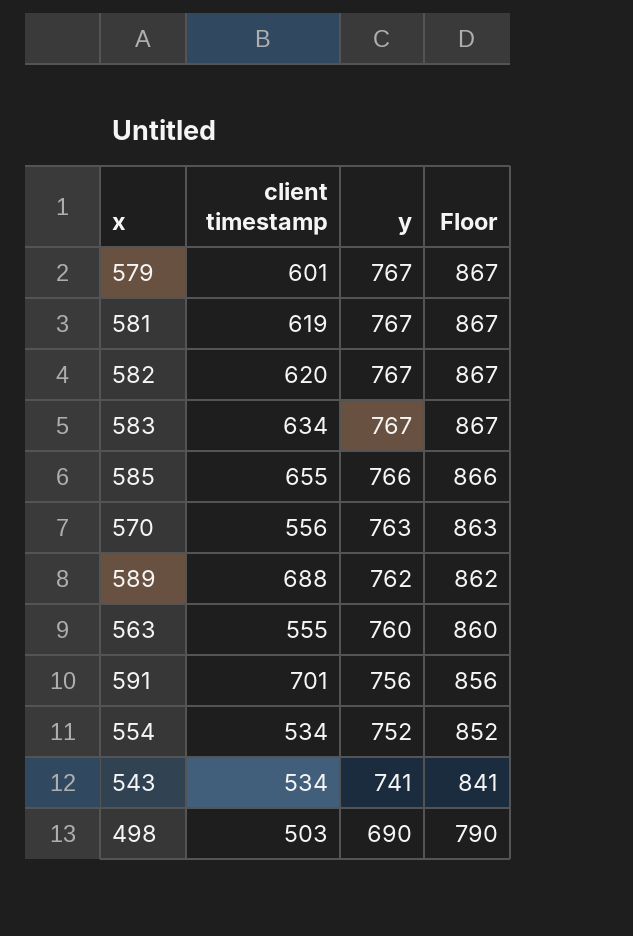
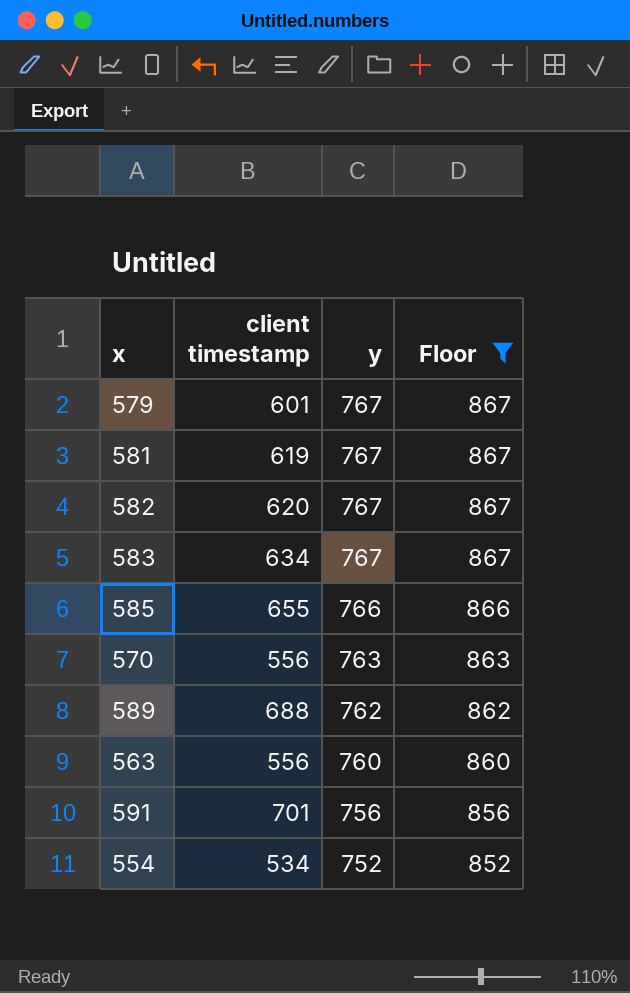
filter: none -> Floor >= 852
563 | client timestamp: 555 -> 556

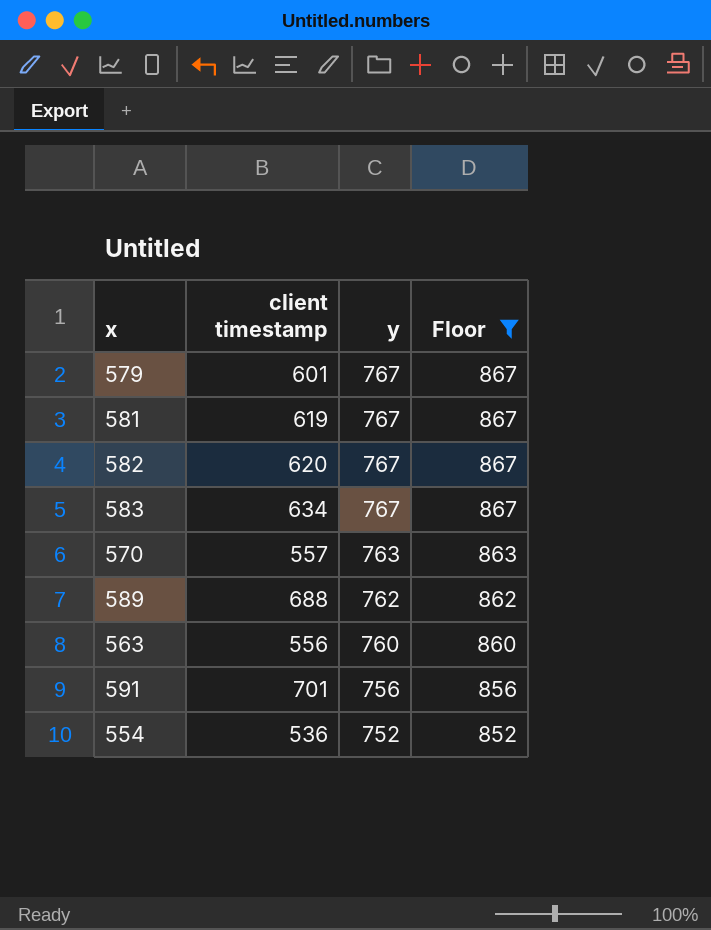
row 585: 655 | 766 | 866 -> none
570 | client timestamp: 556 -> 557
554 | client timestamp: 534 -> 536

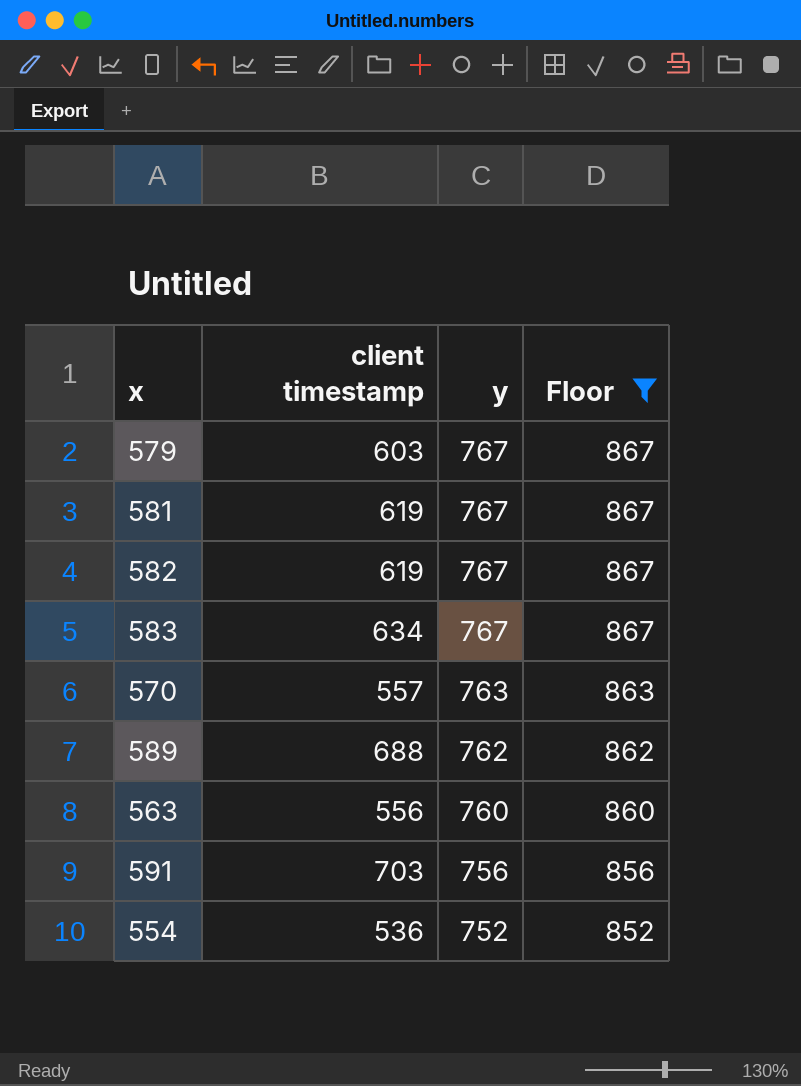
579 | client timestamp: 601 -> 603
582 | client timestamp: 620 -> 619
591 | client timestamp: 701 -> 703

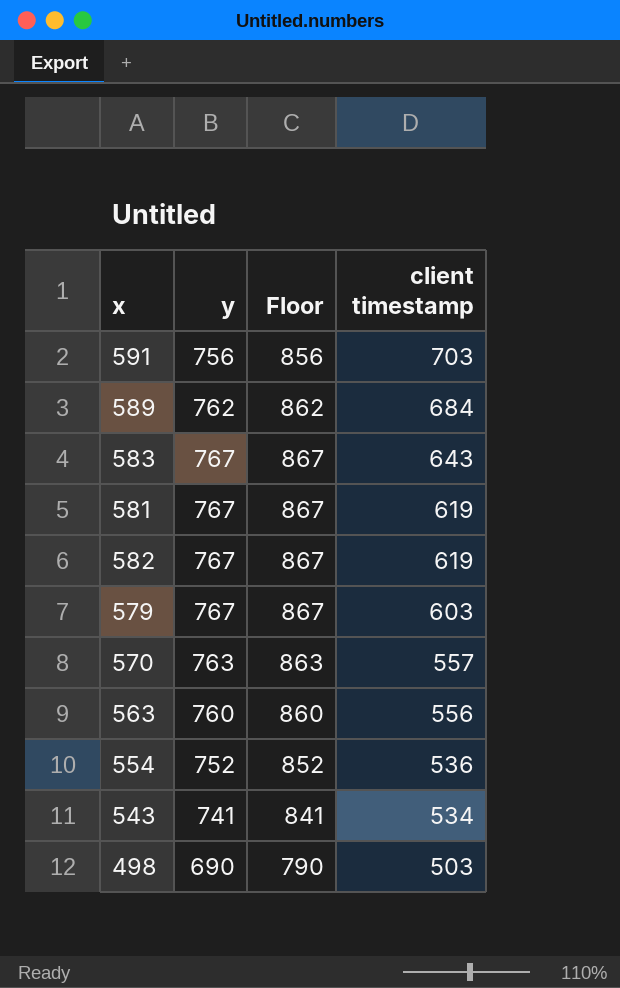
filter: Floor >= 852 -> none
row order: y descending -> client timestamp descending
column client timestamp | position: 2 -> 4
589 | client timestamp: 688 -> 684
583 | client timestamp: 634 -> 643

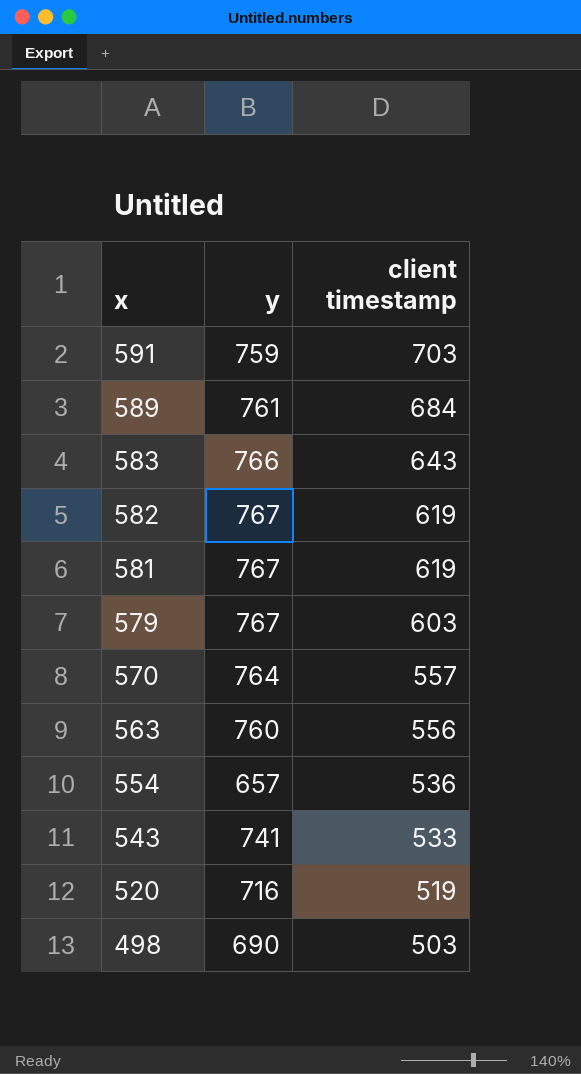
row order: client timestamp descending -> x descending
column Floor | formula: [y] + 100 -> none
591 | y: 756 -> 759
589 | y: 762 -> 761
583 | y: 767 -> 766
570 | y: 763 -> 764
554 | y: 752 -> 657
543 | client timestamp: 534 -> 533
row 520: none -> 716 | 519

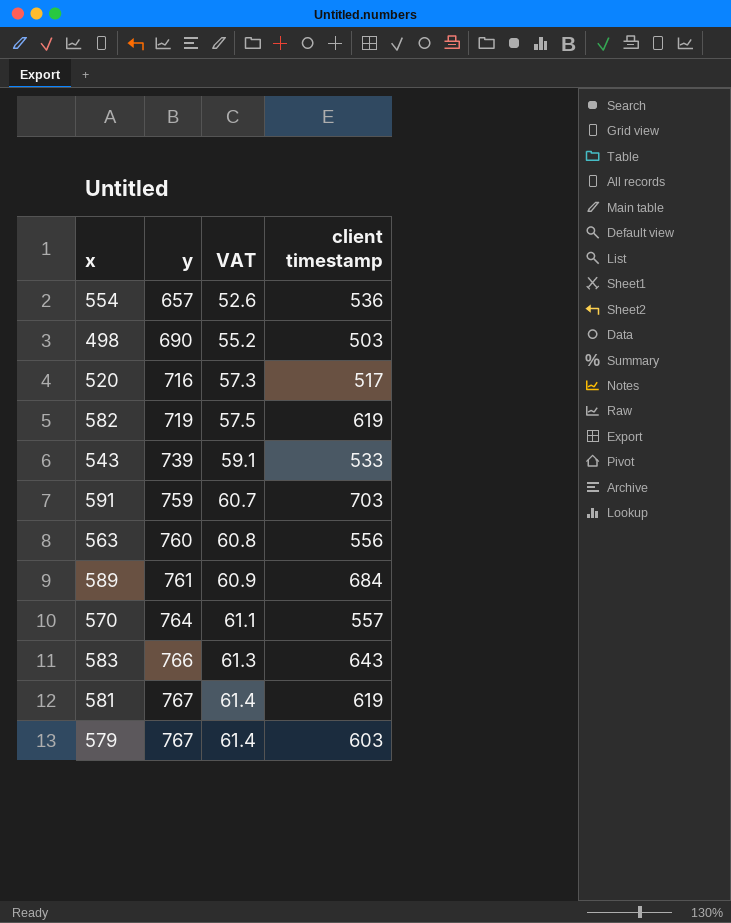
row order: x descending -> y ascending
column VAT | formula: none -> [y] * 0.08
520 | client timestamp: 519 -> 517
582 | y: 767 -> 719
543 | y: 741 -> 739

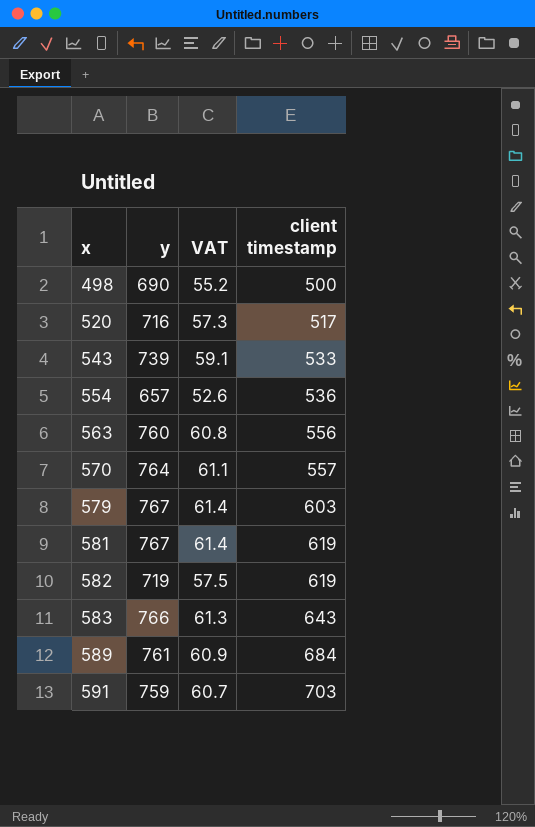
row order: y ascending -> x ascending
498 | client timestamp: 503 -> 500

